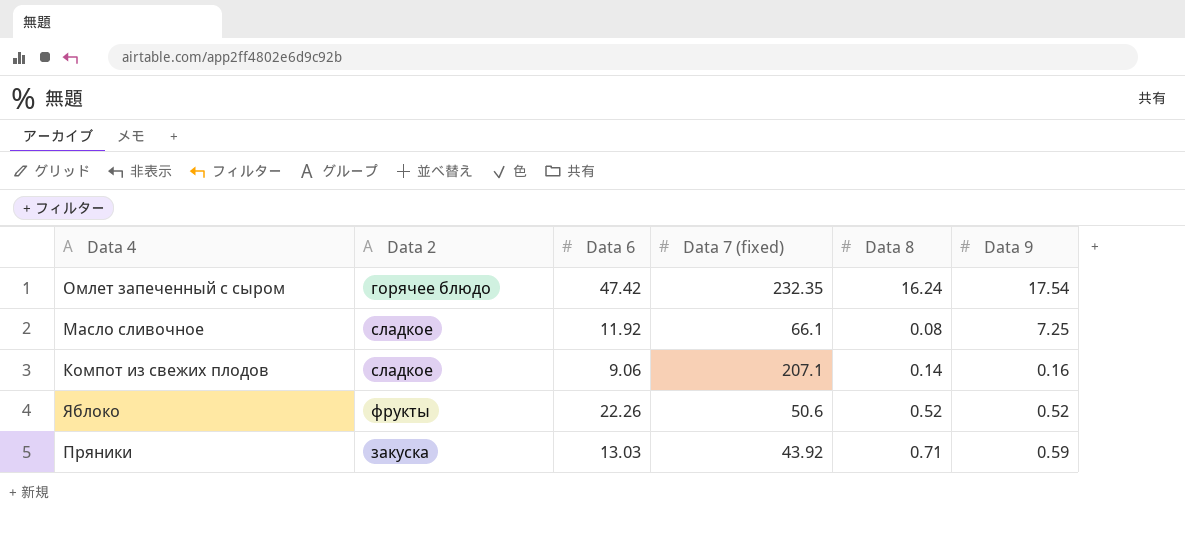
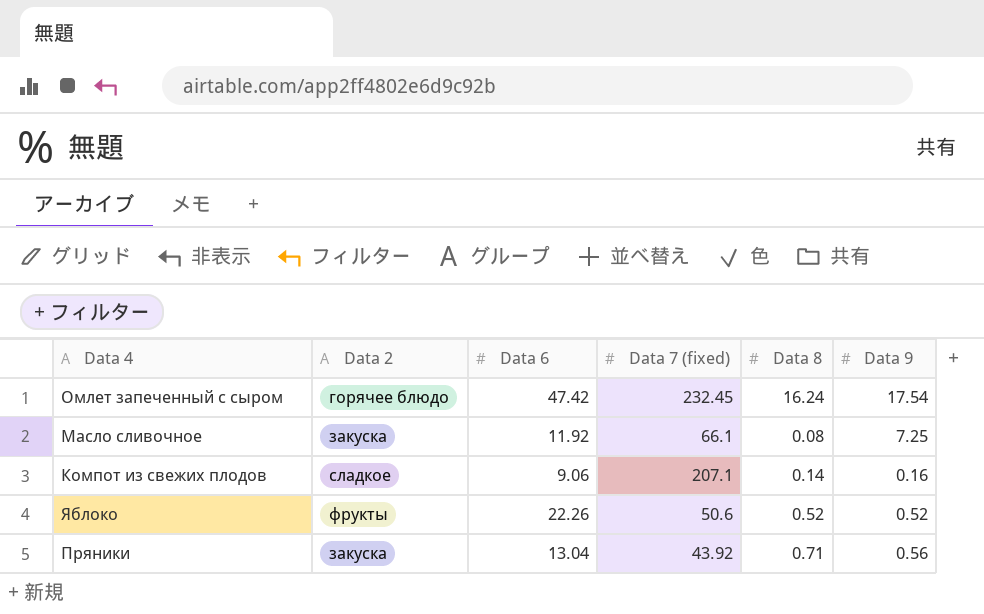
Омлет запеченный с сыром | Data 7 (fixed): 232.35 -> 232.45
Масло сливочное | Data 2: сладкое -> закуска
Пряники | Data 6: 13.03 -> 13.04
Пряники | Data 9: 0.59 -> 0.56

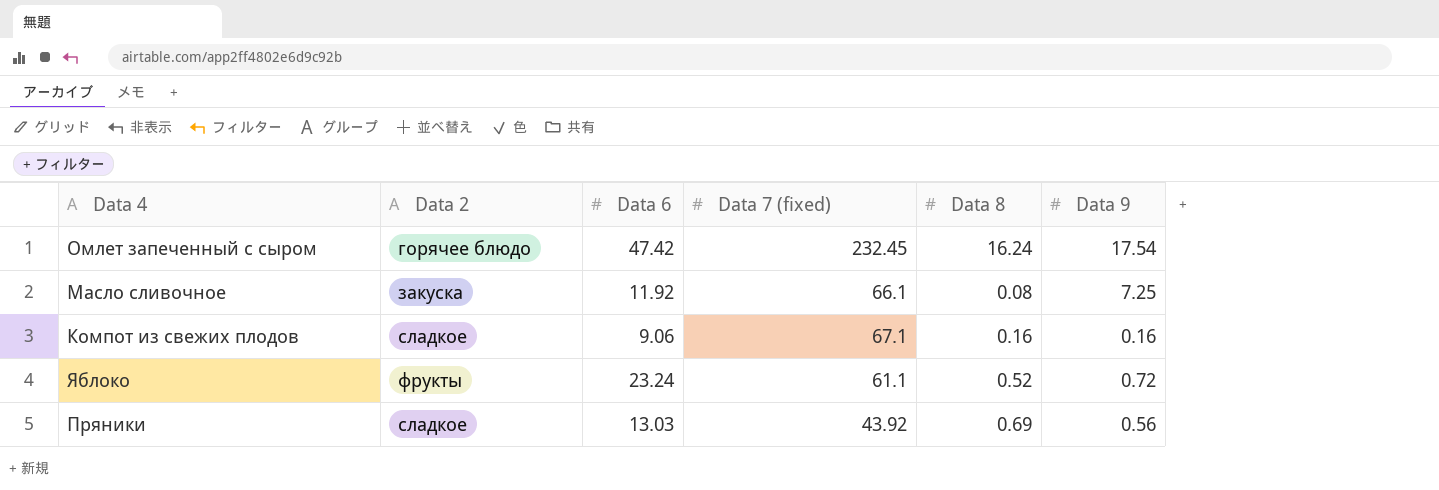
Компот из свежих плодов | Data 7 (fixed): 207.1 -> 67.1
Компот из свежих плодов | Data 8: 0.14 -> 0.16
Яблоко | Data 6: 22.26 -> 23.24
Яблоко | Data 7 (fixed): 50.6 -> 61.1
Яблоко | Data 9: 0.52 -> 0.72
Пряники | Data 2: закуска -> сладкое
Пряники | Data 6: 13.04 -> 13.03
Пряники | Data 8: 0.71 -> 0.69

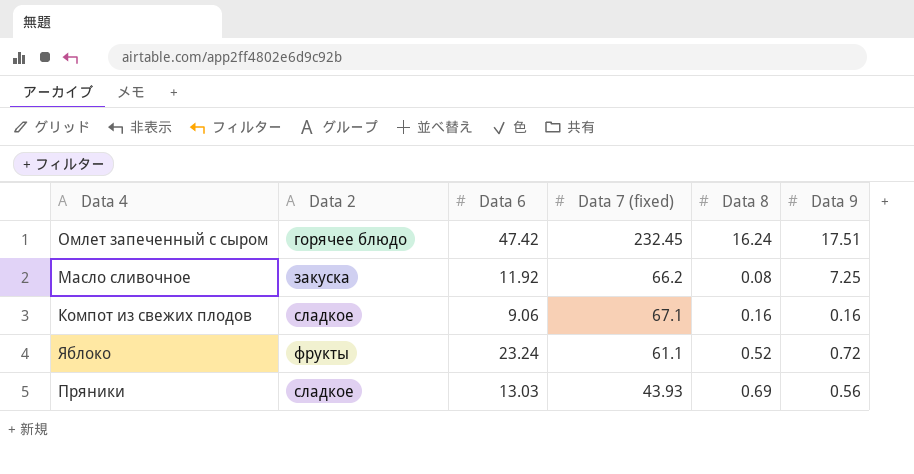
Омлет запеченный с сыром | Data 9: 17.54 -> 17.51
Масло сливочное | Data 7 (fixed): 66.1 -> 66.2
Пряники | Data 7 (fixed): 43.92 -> 43.93

